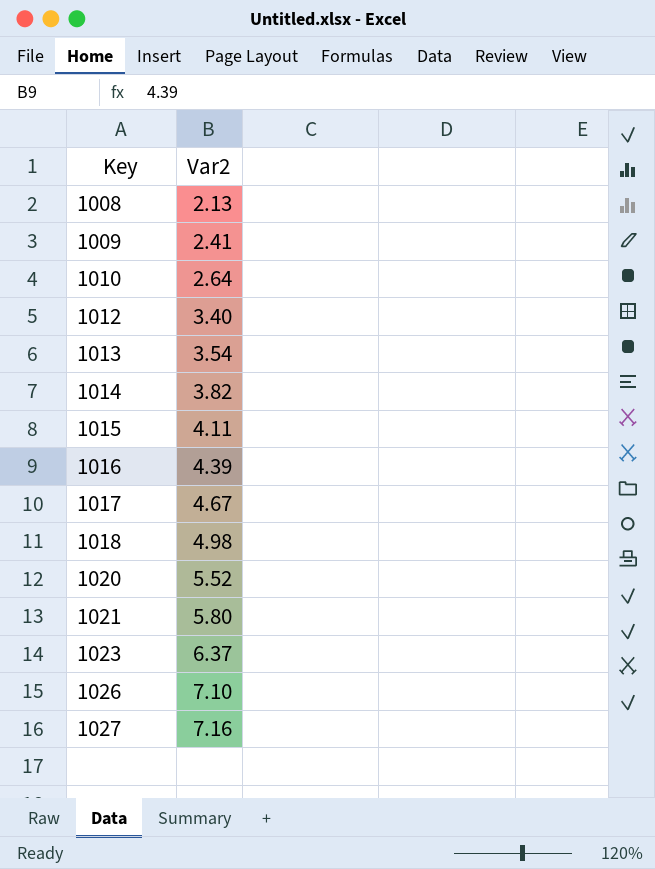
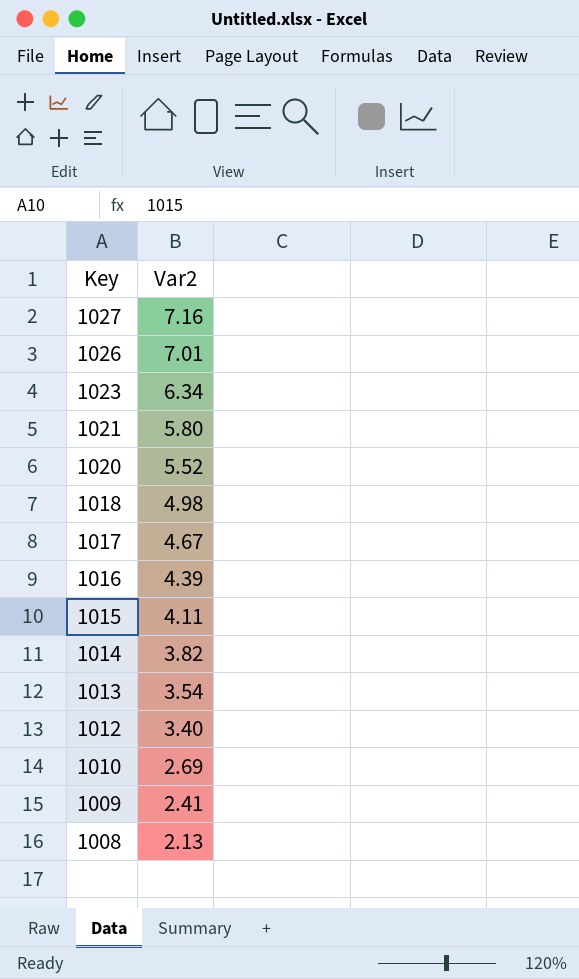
row order: Key ascending -> Key descending
1026 | Var2: 7.10 -> 7.01
1023 | Var2: 6.37 -> 6.34
1010 | Var2: 2.64 -> 2.69

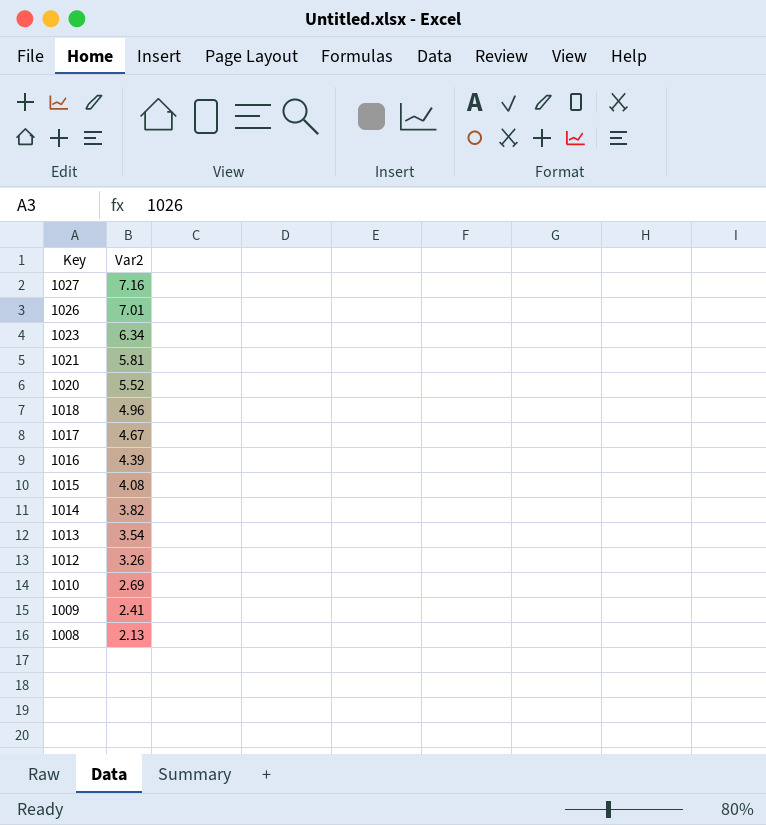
1021 | Var2: 5.80 -> 5.81
1018 | Var2: 4.98 -> 4.96
1015 | Var2: 4.11 -> 4.08
1012 | Var2: 3.40 -> 3.26

